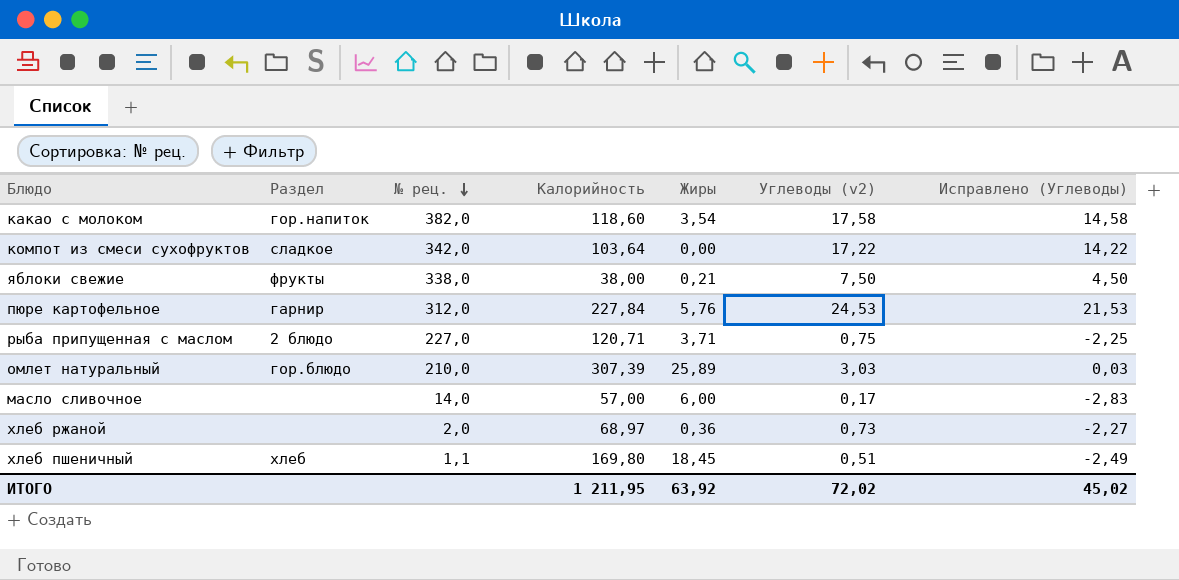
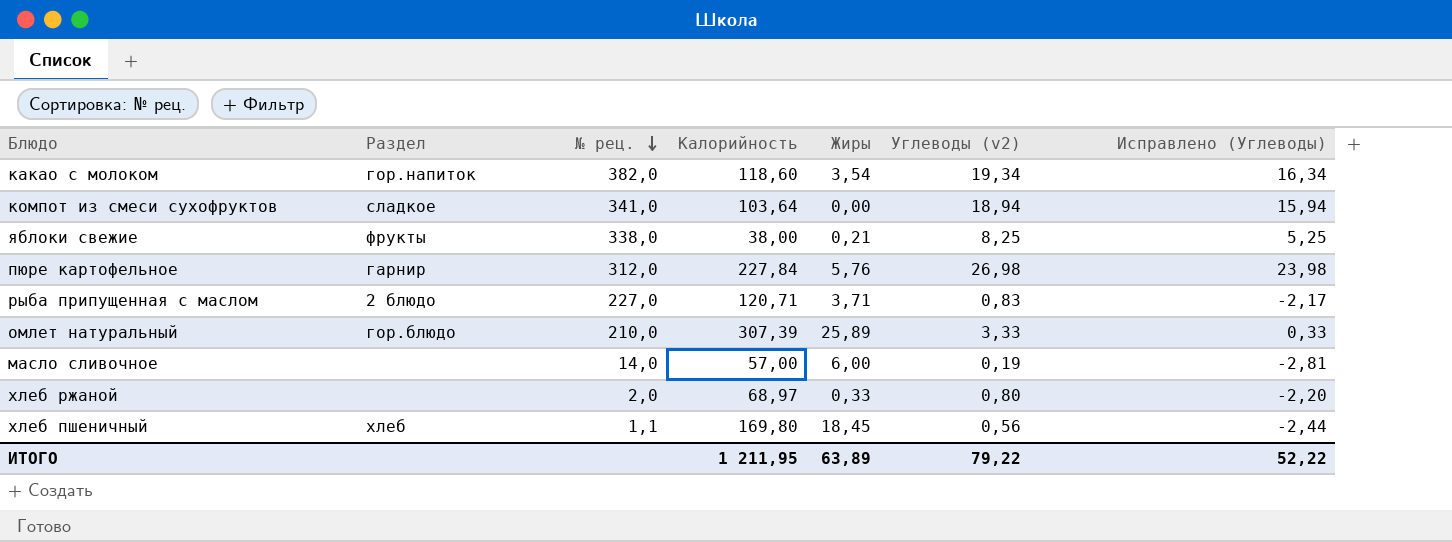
какао с молоком | Углеводы (v2): 17,58 -> 19,34
какао с молоком | Исправлено (Углеводы): 14,58 -> 16,34
компот из смеси сухофруктов | № рец.: 342,0 -> 341,0
компот из смеси сухофруктов | Углеводы (v2): 17,22 -> 18,94
компот из смеси сухофруктов | Исправлено (Углеводы): 14,22 -> 15,94
яблоки свежие | Углеводы (v2): 7,50 -> 8,25
яблоки свежие | Исправлено (Углеводы): 4,50 -> 5,25
пюре картофельное | Углеводы (v2): 24,53 -> 26,98
пюре картофельное | Исправлено (Углеводы): 21,53 -> 23,98
рыба припущенная с маслом | Углеводы (v2): 0,75 -> 0,83
рыба припущенная с маслом | Исправлено (Углеводы): -2,25 -> -2,17
омлет натуральный | Углеводы (v2): 3,03 -> 3,33
омлет натуральный | Исправлено (Углеводы): 0,03 -> 0,33
масло сливочное | Углеводы (v2): 0,17 -> 0,19
масло сливочное | Исправлено (Углеводы): -2,83 -> -2,81
хлеб ржаной | Жиры: 0,36 -> 0,33
хлеб ржаной | Углеводы (v2): 0,73 -> 0,80
хлеб ржаной | Исправлено (Углеводы): -2,27 -> -2,20
хлеб пшеничный | Углеводы (v2): 0,51 -> 0,56
хлеб пшеничный | Исправлено (Углеводы): -2,49 -> -2,44
ИТОГО | Жиры: 63,92 -> 63,89
ИТОГО | Углеводы (v2): 72,02 -> 79,22
ИТОГО | Исправлено (Углеводы): 45,02 -> 52,22

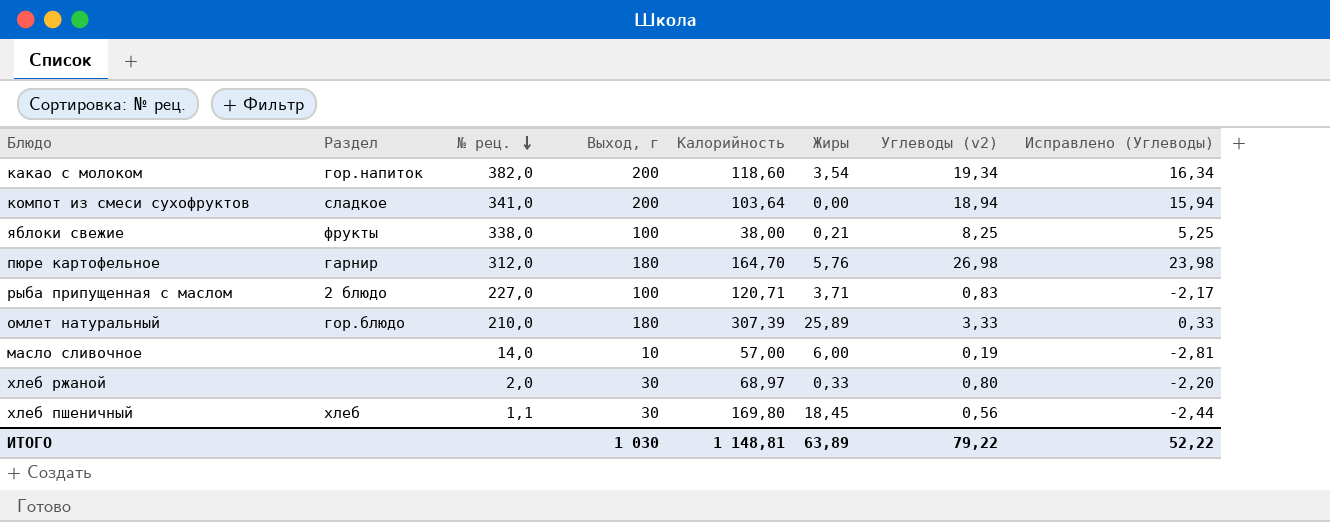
column Выход, г | position: none -> 4
пюре картофельное | Калорийность: 227,84 -> 164,70
ИТОГО | Калорийность: 1 211,95 -> 1 148,81

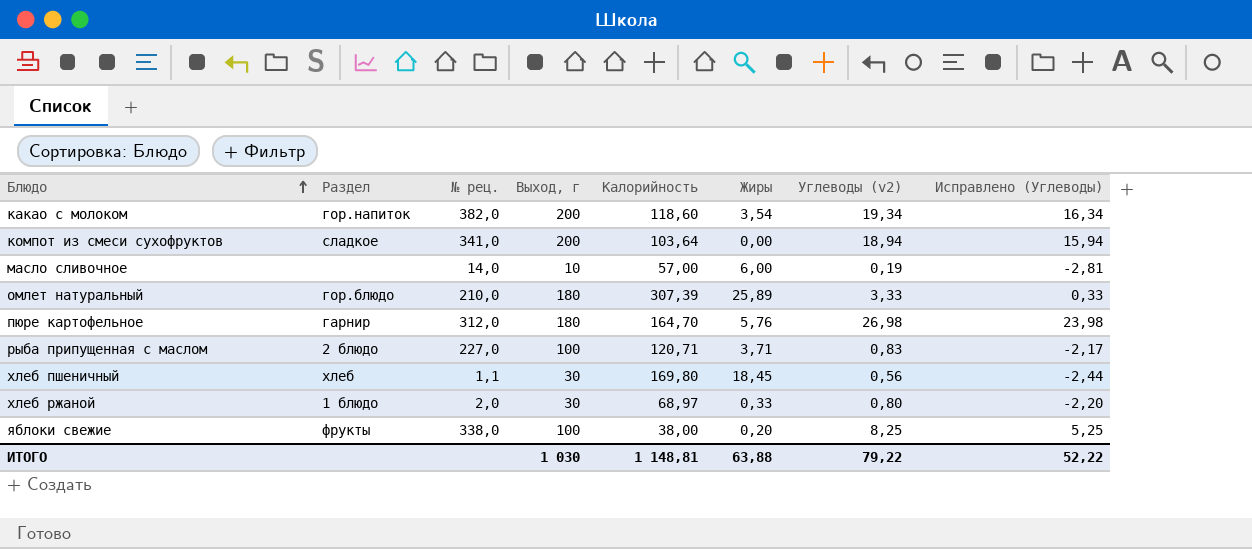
row order: № рец. descending -> Блюдо ascending
хлеб ржаной | Раздел: none -> 1 блюдо
яблоки свежие | Жиры: 0,21 -> 0,20
ИТОГО | Жиры: 63,89 -> 63,88

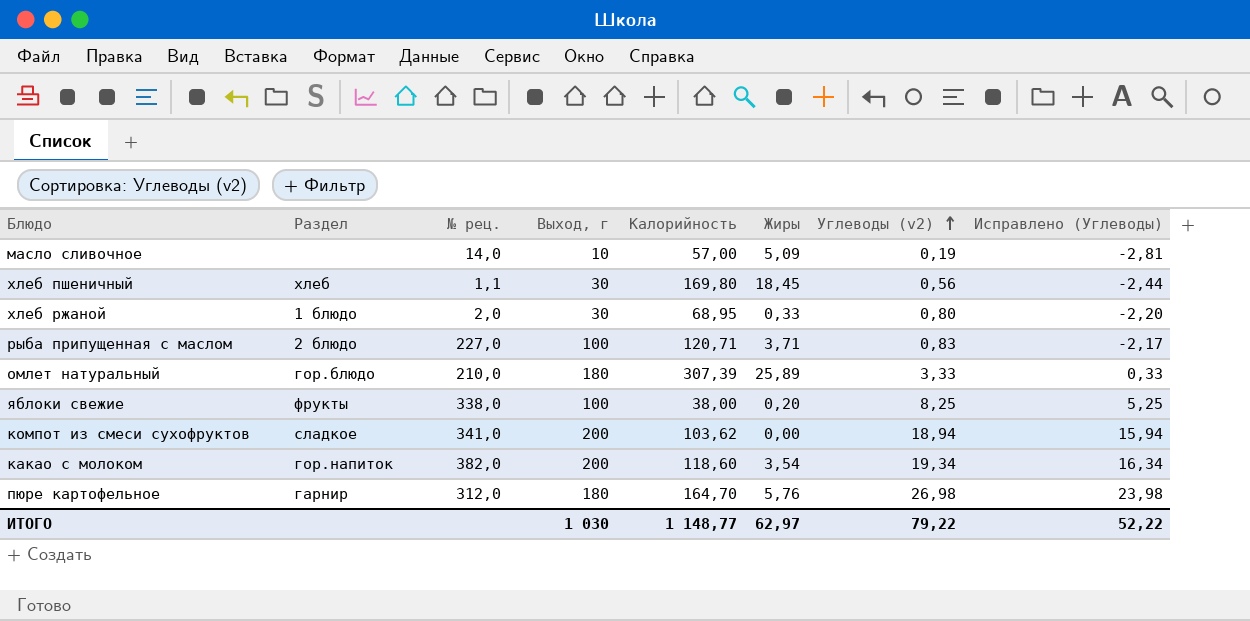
row order: Блюдо ascending -> Углеводы (v2) ascending
масло сливочное | Жиры: 6,00 -> 5,09
хлеб ржаной | Калорийность: 68,97 -> 68,95
компот из смеси сухофруктов | Калорийность: 103,64 -> 103,62
ИТОГО | Калорийность: 1 148,81 -> 1 148,77
ИТОГО | Жиры: 63,88 -> 62,97

